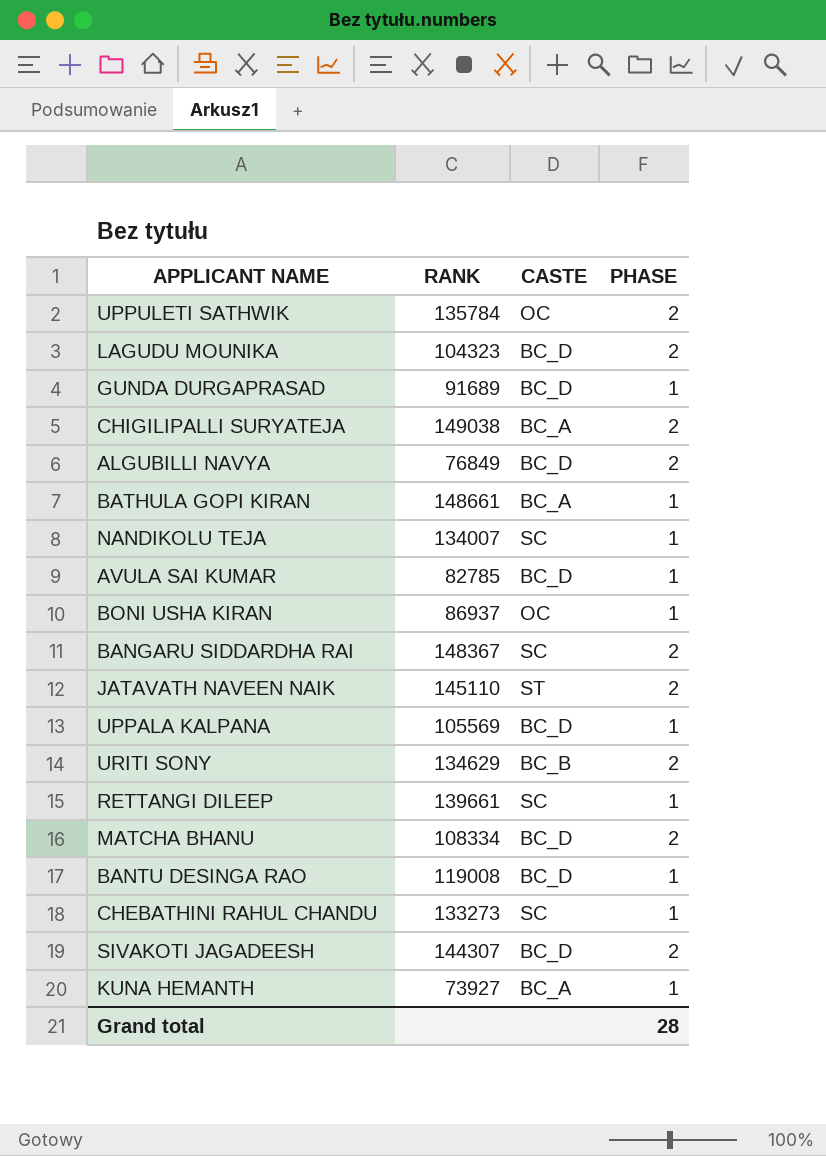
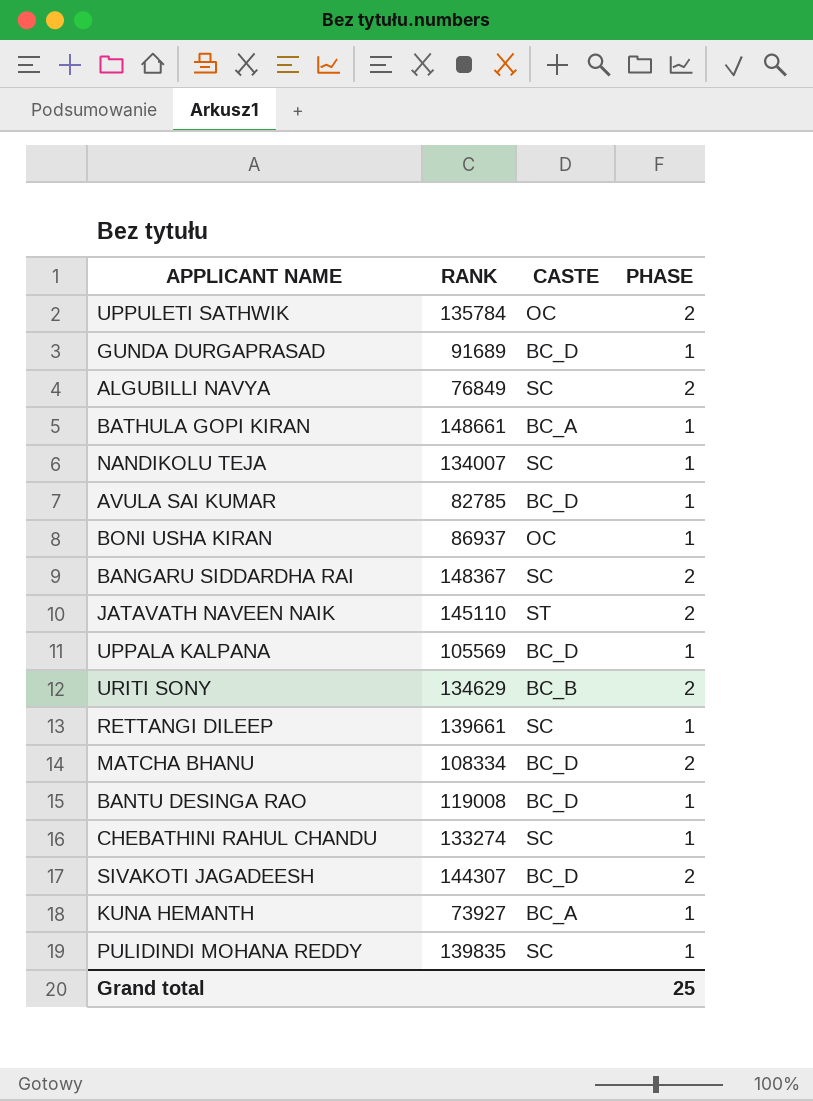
row LAGUDU MOUNIKA: 104323 | BC_D | 2 -> none
row CHIGILIPALLI SURYATEJA: 149038 | BC_A | 2 -> none
ALGUBILLI NAVYA | CASTE: BC_D -> SC
CHEBATHINI RAHUL CHANDU | RANK: 133273 -> 133274
row PULIDINDI MOHANA REDDY: none -> 139835 | SC | 1
Grand total | PHASE: 28 -> 25

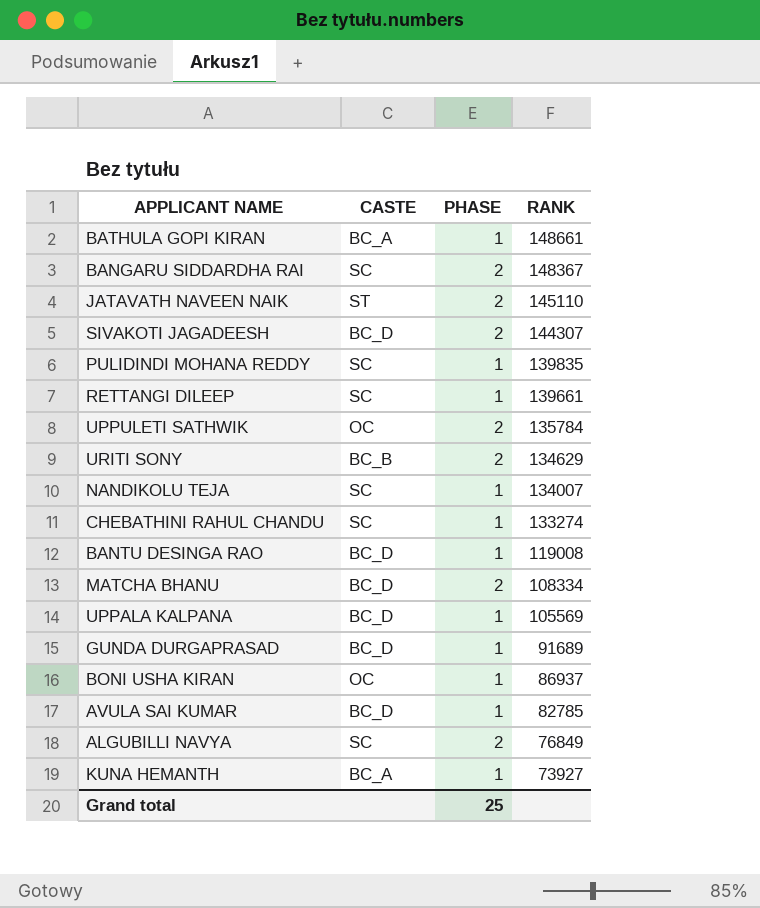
row order: none -> RANK descending
column RANK | position: 2 -> 4

